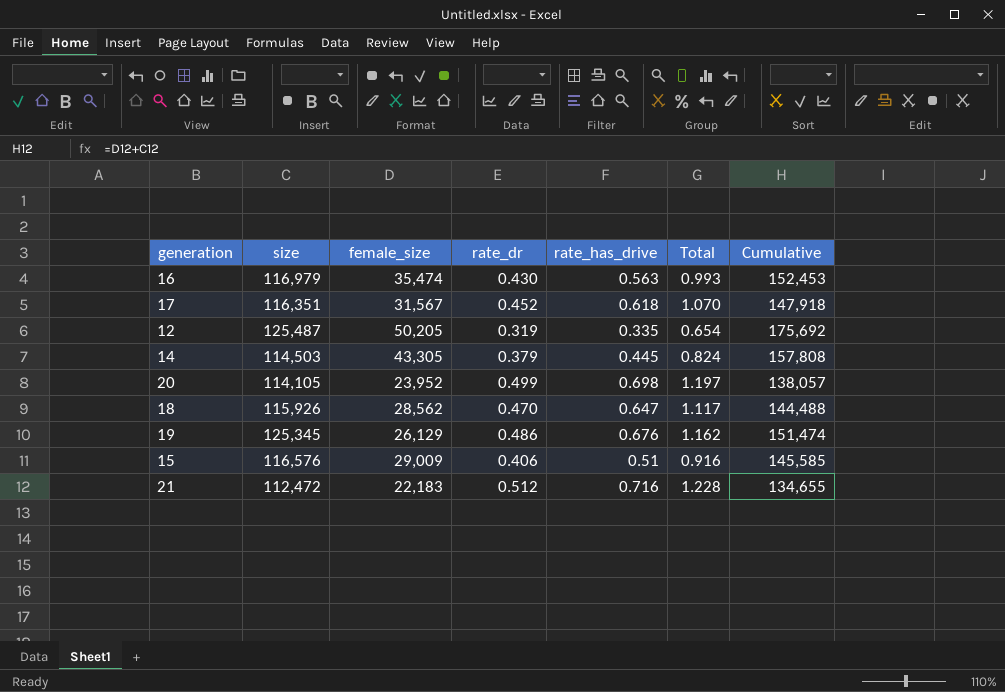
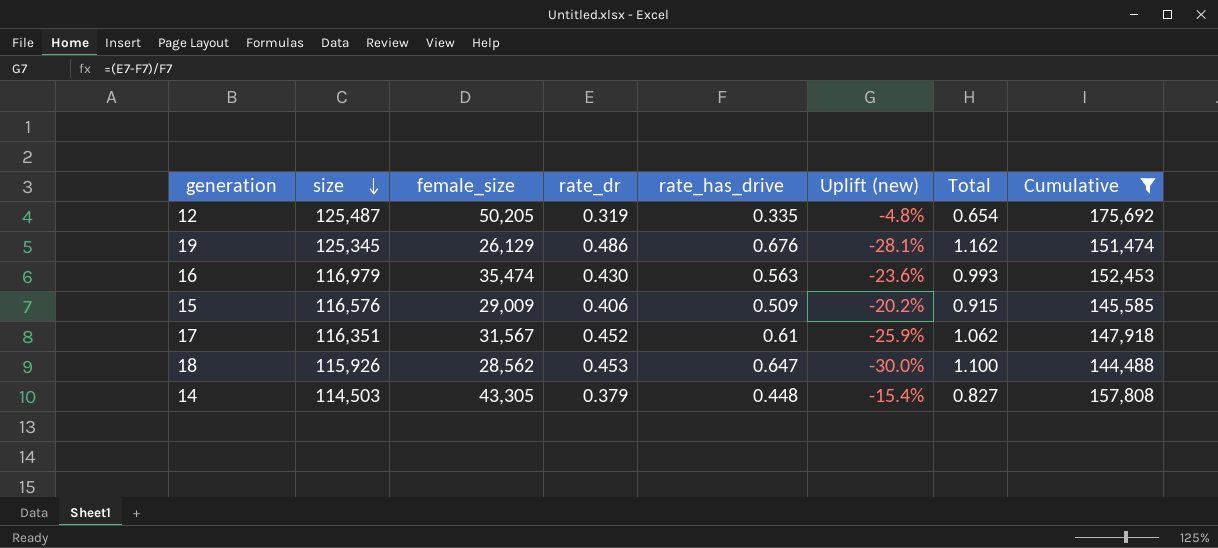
filter: none -> Cumulative >= 144,488
row order: none -> size descending
column Uplift (new) | formula: none -> ([rate_dr] - [rate_has_drive]) / [rate_has_drive]
15 | rate_has_drive: 0.51 -> 0.509
15 | Total: 0.916 -> 0.915
17 | rate_has_drive: 0.618 -> 0.61
17 | Total: 1.070 -> 1.062
18 | rate_dr: 0.470 -> 0.453
18 | Total: 1.117 -> 1.100
14 | rate_has_drive: 0.445 -> 0.448
14 | Total: 0.824 -> 0.827

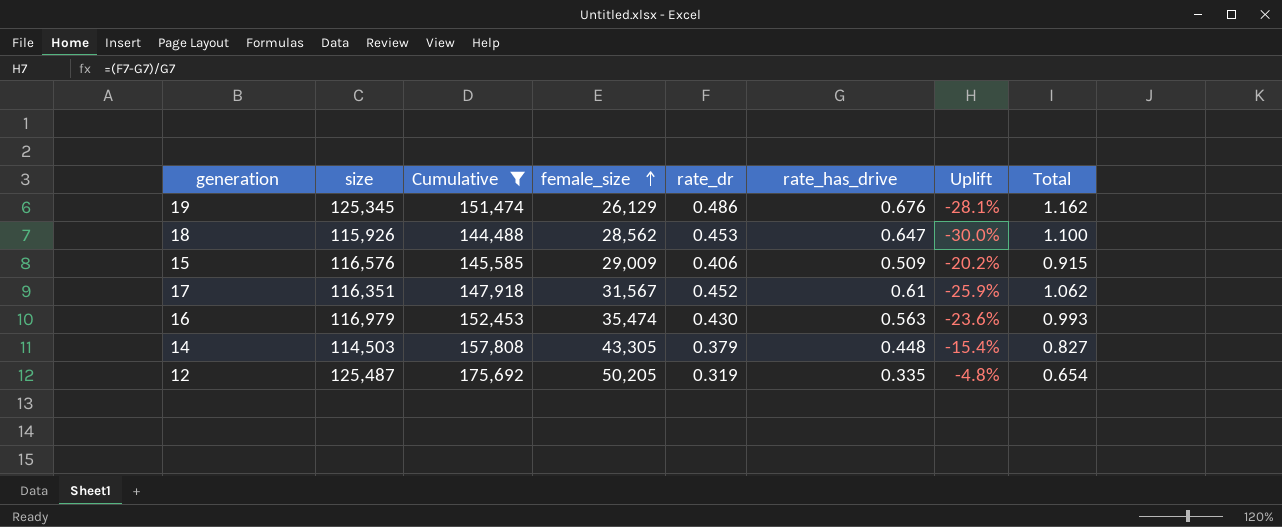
row order: size descending -> female_size ascending
column Cumulative | position: 8 -> 3
column name: Uplift (new) -> Uplift

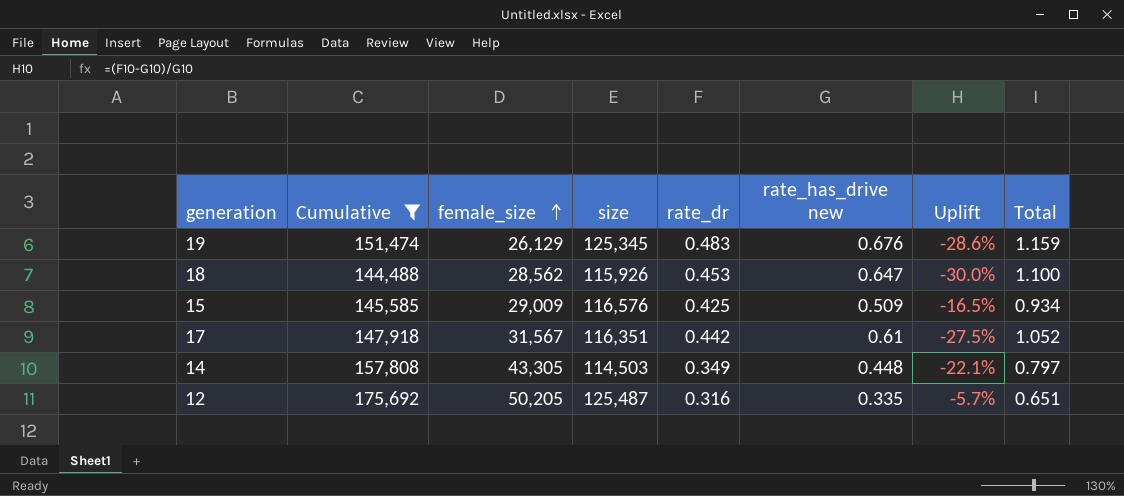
column size | position: 2 -> 4
column name: rate_has_drive -> rate_has_drive new
row 16: 116,979 | 152,453 | 35,474 | 0.430 | 0.563 | -23.6% | 0.993 -> none
19 | rate_dr: 0.486 -> 0.483
19 | Uplift: -28.1% -> -28.6%
19 | Total: 1.162 -> 1.159
15 | rate_dr: 0.406 -> 0.425
15 | Uplift: -20.2% -> -16.5%
15 | Total: 0.915 -> 0.934
17 | rate_dr: 0.452 -> 0.442
17 | Uplift: -25.9% -> -27.5%
17 | Total: 1.062 -> 1.052
14 | rate_dr: 0.379 -> 0.349
14 | Uplift: -15.4% -> -22.1%
14 | Total: 0.827 -> 0.797
12 | rate_dr: 0.319 -> 0.316
12 | Uplift: -4.8% -> -5.7%
12 | Total: 0.654 -> 0.651

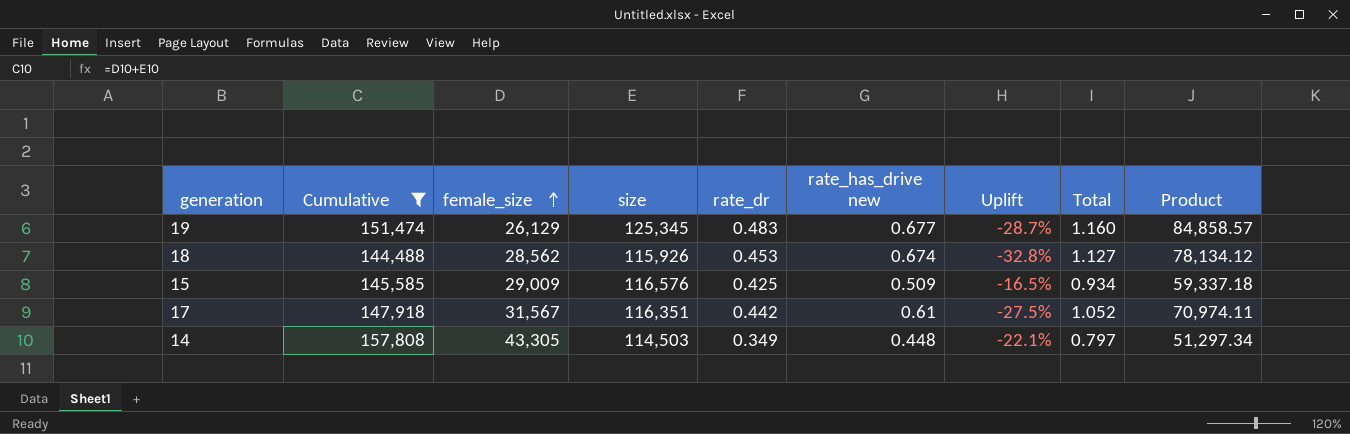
column Product | formula: none -> [size] * [rate_has_drive new]
row 12: 175,692 | 50,205 | 125,487 | 0.316 | 0.335 | -5.7% | 0.651 -> none
19 | rate_has_drive new: 0.676 -> 0.677
19 | Uplift: -28.6% -> -28.7%
19 | Total: 1.159 -> 1.160
18 | rate_has_drive new: 0.647 -> 0.674
18 | Uplift: -30.0% -> -32.8%
18 | Total: 1.100 -> 1.127

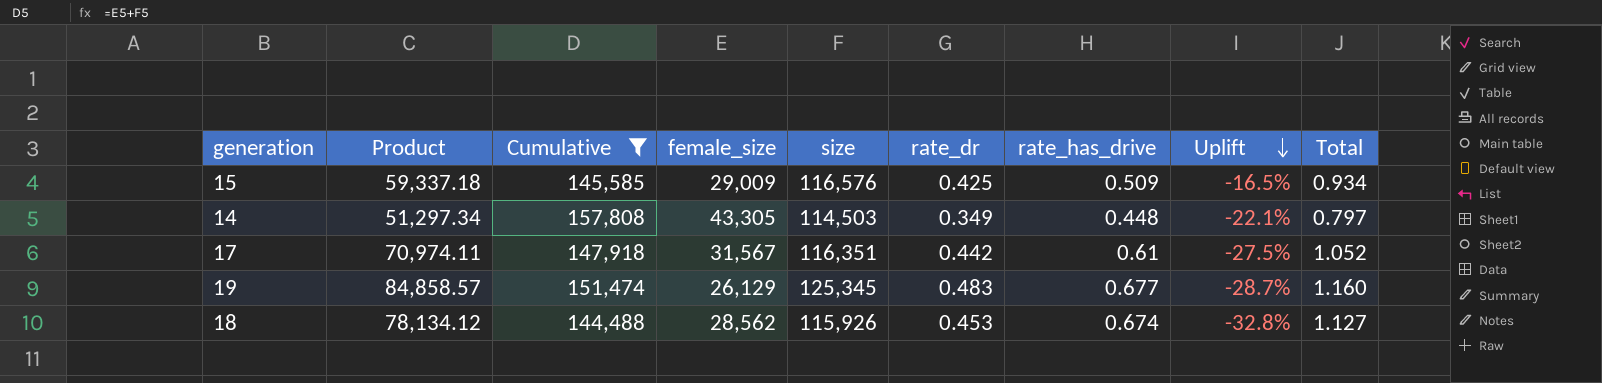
row order: female_size ascending -> Uplift descending
column Product | position: 9 -> 2
column name: rate_has_drive new -> rate_has_drive

